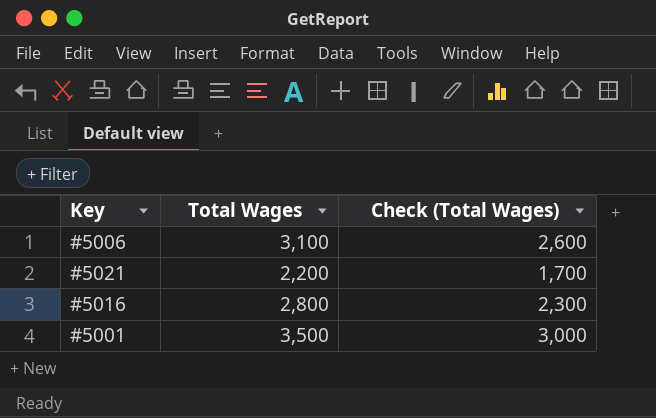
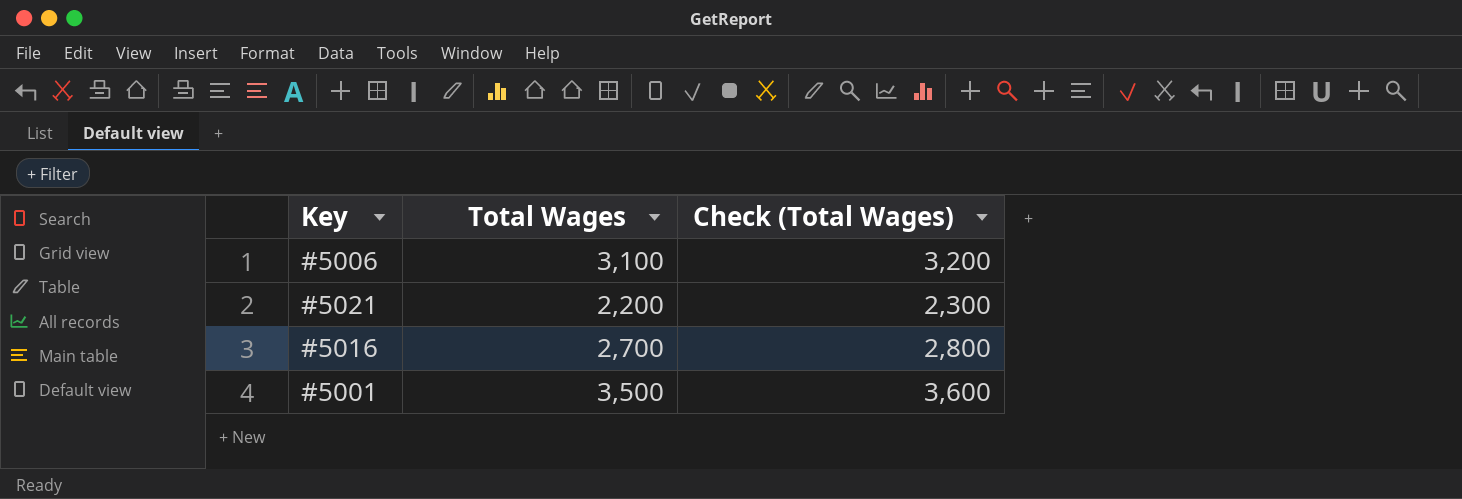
column Check (Total Wages) | formula: [Total Wages] - 500 -> [Total Wages] + 100
#5016 | Total Wages: 2,800 -> 2,700

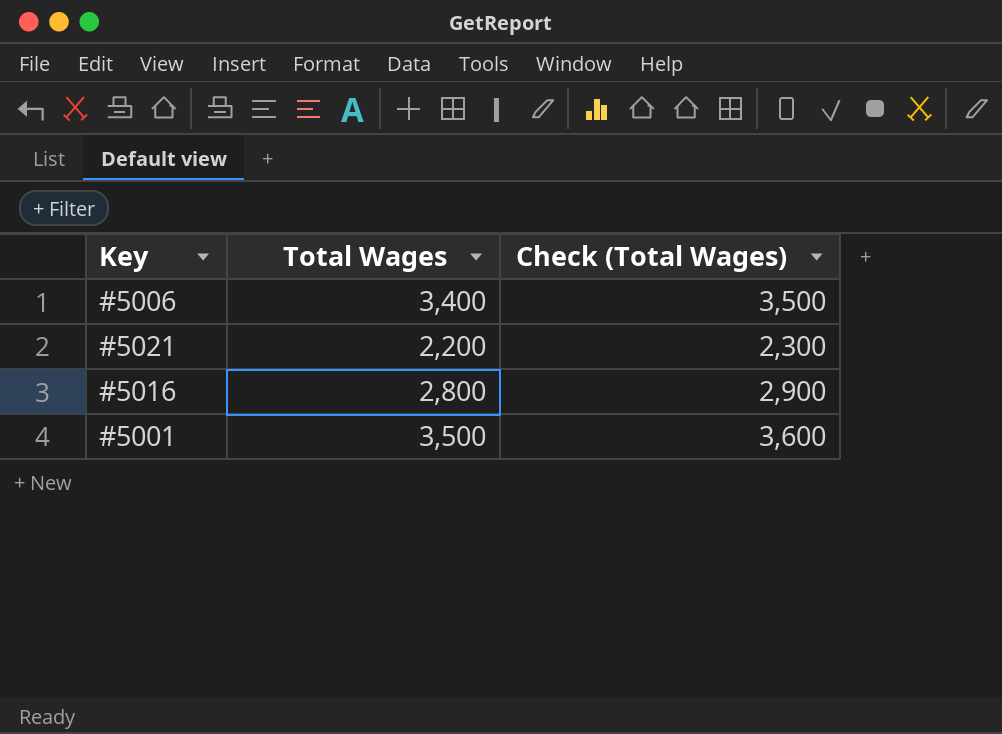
#5006 | Total Wages: 3,100 -> 3,400
#5006 | Check (Total Wages): 3,200 -> 3,500
#5016 | Total Wages: 2,700 -> 2,800
#5016 | Check (Total Wages): 2,800 -> 2,900

